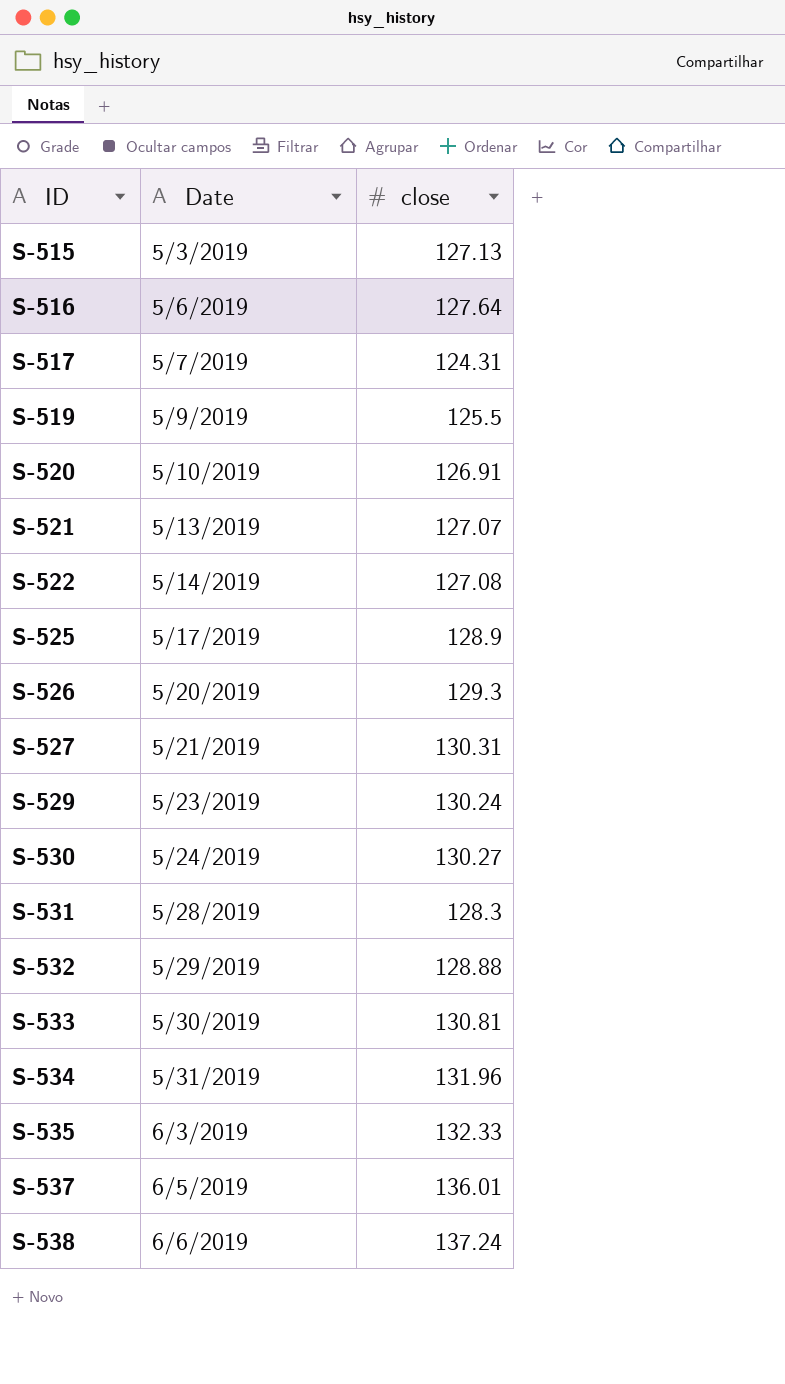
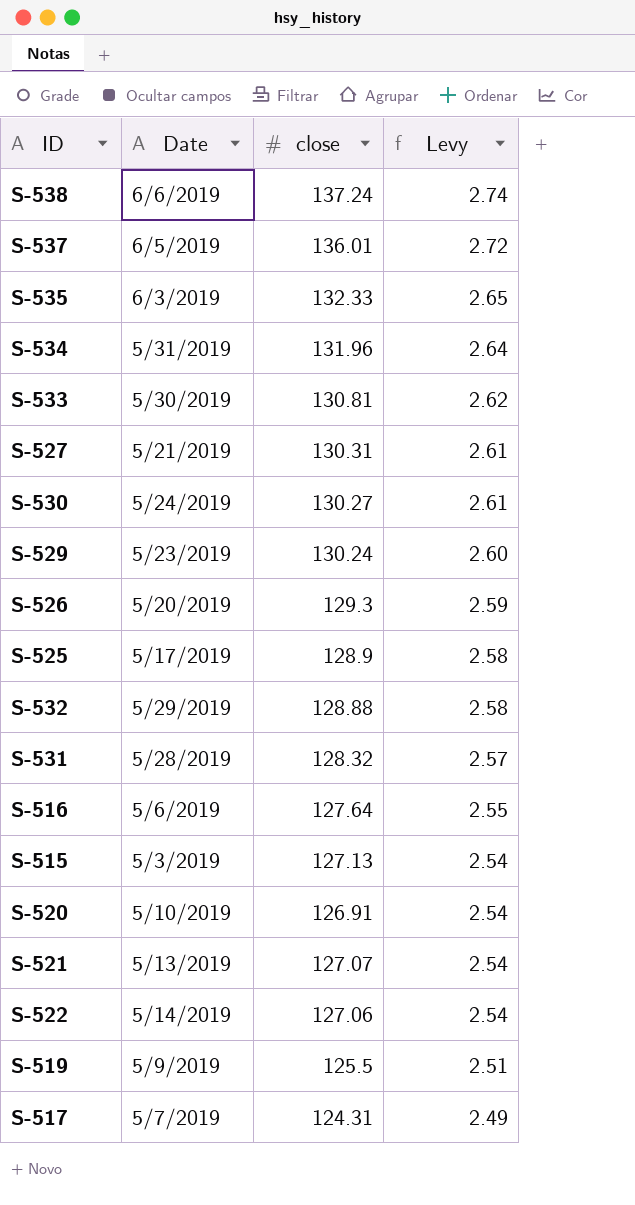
row order: ID ascending -> Levy descending
column Levy | formula: none -> [close] * 0.02
S-531 | close: 128.3 -> 128.32
S-522 | close: 127.08 -> 127.06

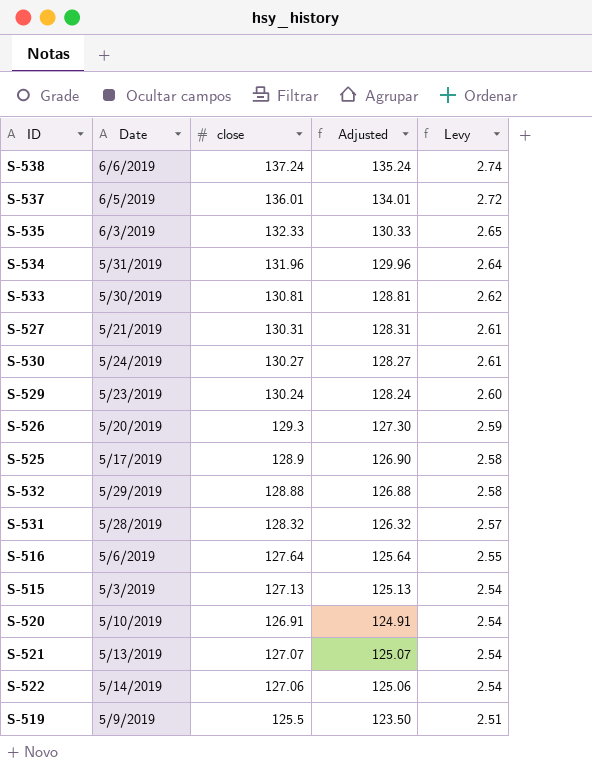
column Adjusted | formula: none -> [close] - 2
row S-517: 5/7/2019 | 124.31 | 2.49 -> none

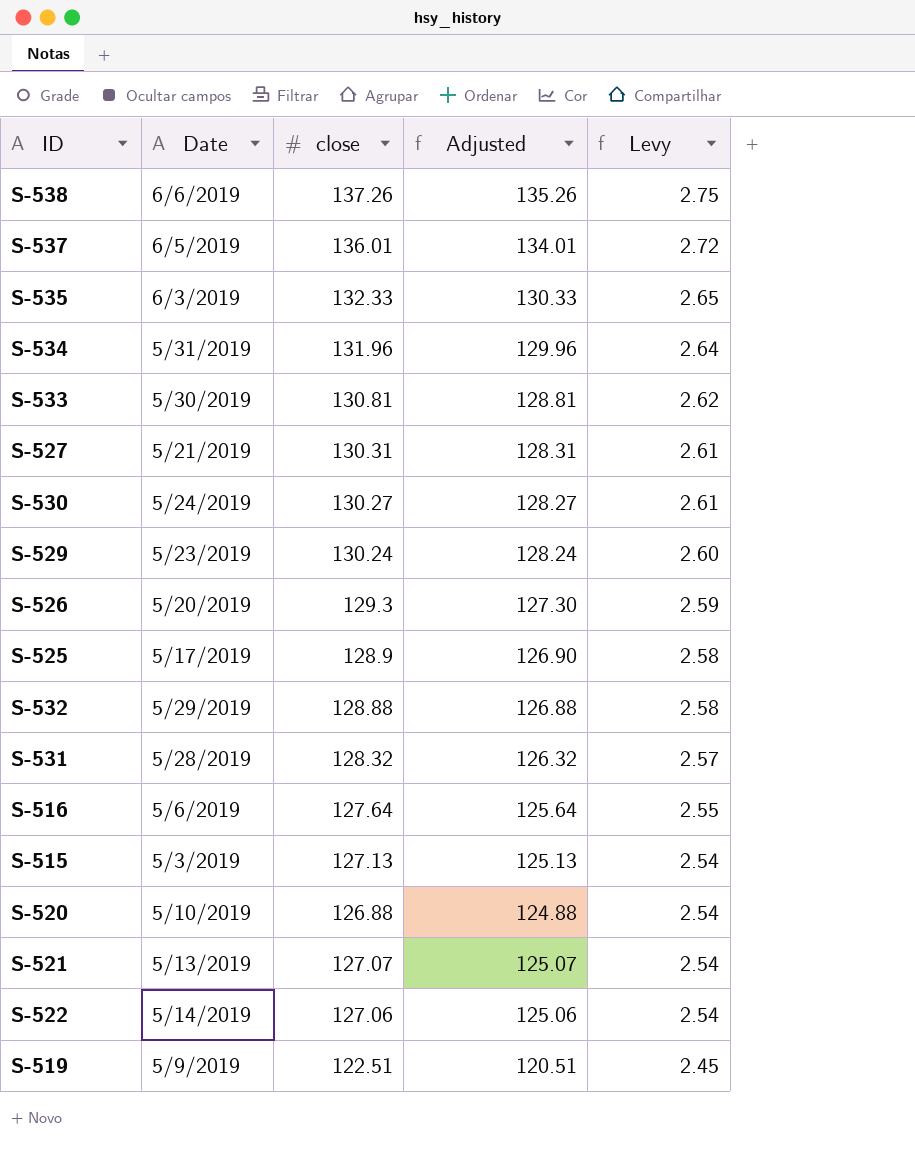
S-538 | close: 137.24 -> 137.26
S-538 | Adjusted: 135.24 -> 135.26
S-538 | Levy: 2.74 -> 2.75
S-520 | close: 126.91 -> 126.88
S-520 | Adjusted: 124.91 -> 124.88
S-519 | close: 125.5 -> 122.51
S-519 | Adjusted: 123.50 -> 120.51
S-519 | Levy: 2.51 -> 2.45

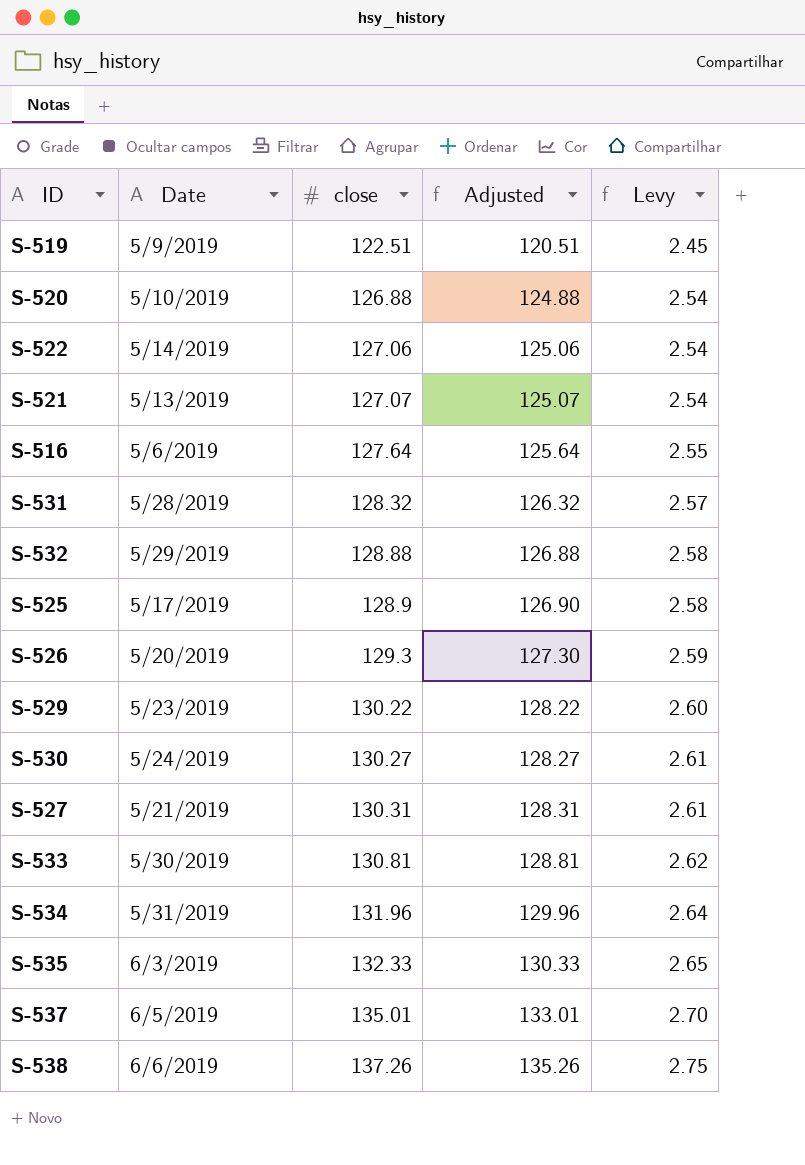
row order: Levy descending -> close ascending
row S-515: 5/3/2019 | 127.13 | 125.13 | 2.54 -> none
S-529 | close: 130.24 -> 130.22
S-529 | Adjusted: 128.24 -> 128.22
S-537 | close: 136.01 -> 135.01
S-537 | Adjusted: 134.01 -> 133.01
S-537 | Levy: 2.72 -> 2.70

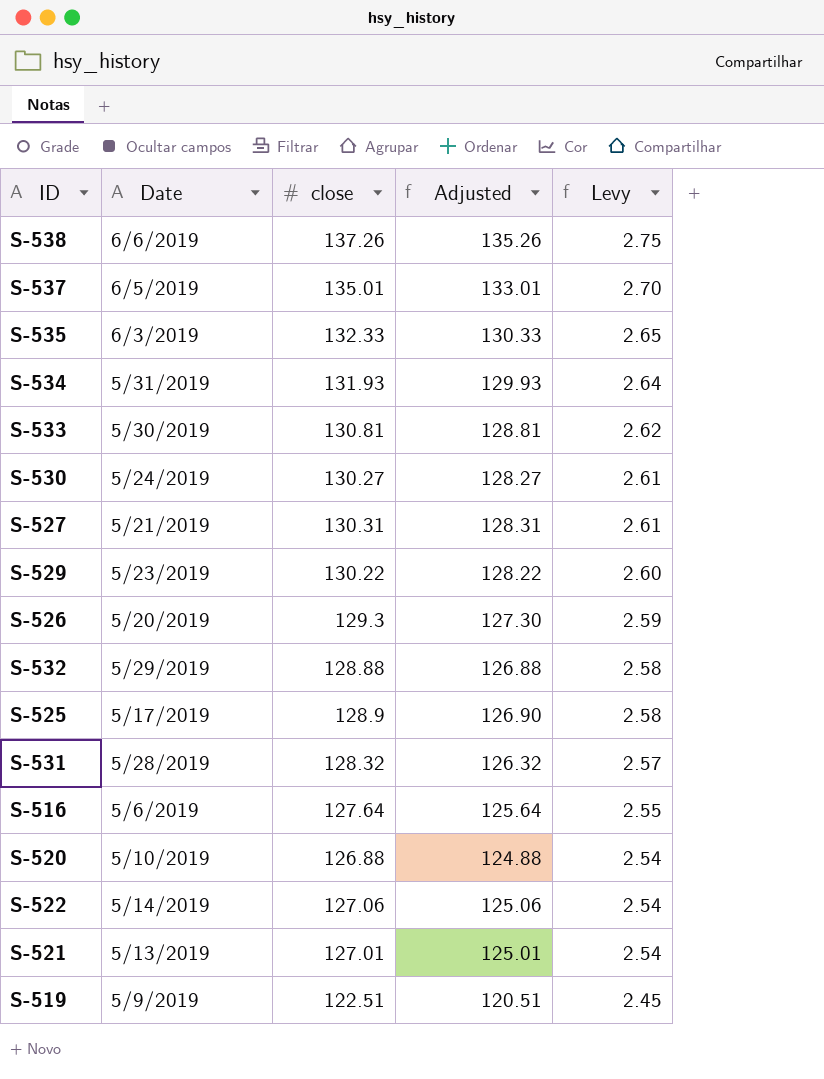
row order: close ascending -> Levy descending
S-534 | close: 131.96 -> 131.93
S-534 | Adjusted: 129.96 -> 129.93
S-521 | close: 127.07 -> 127.01
S-521 | Adjusted: 125.07 -> 125.01

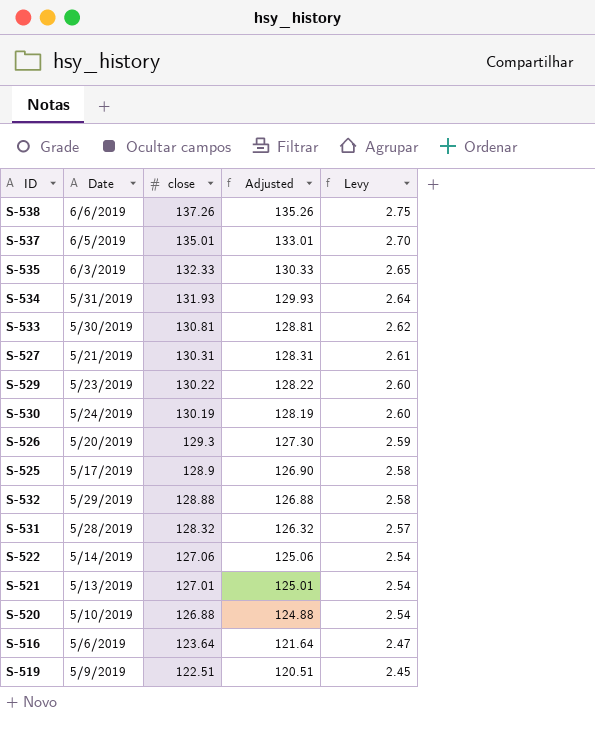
row order: Levy descending -> close descending
S-530 | close: 130.27 -> 130.19
S-530 | Adjusted: 128.27 -> 128.19
S-530 | Levy: 2.61 -> 2.60
S-516 | close: 127.64 -> 123.64
S-516 | Adjusted: 125.64 -> 121.64
S-516 | Levy: 2.55 -> 2.47

